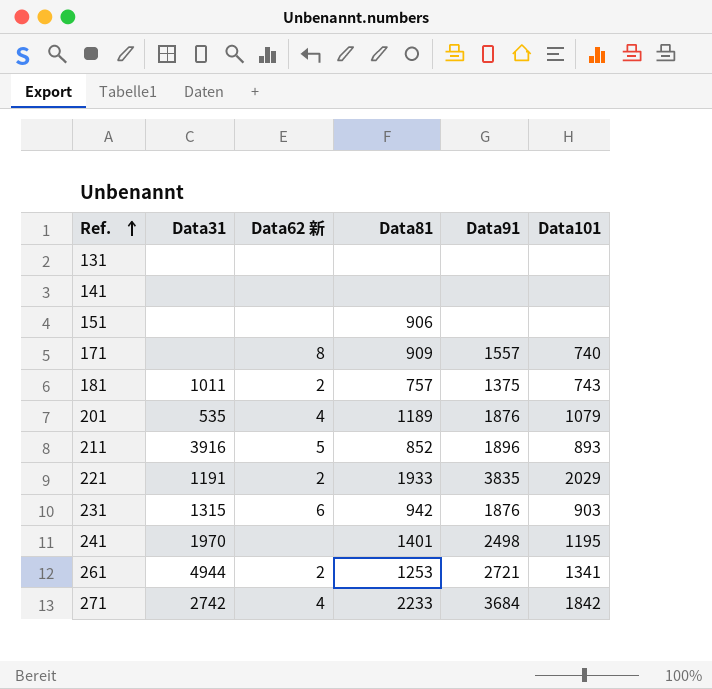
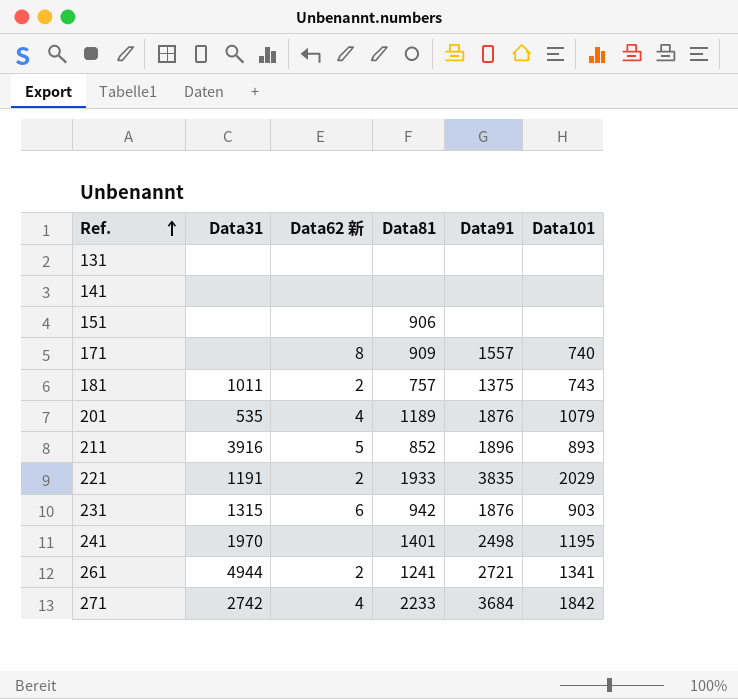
261 | Data81: 1253 -> 1241

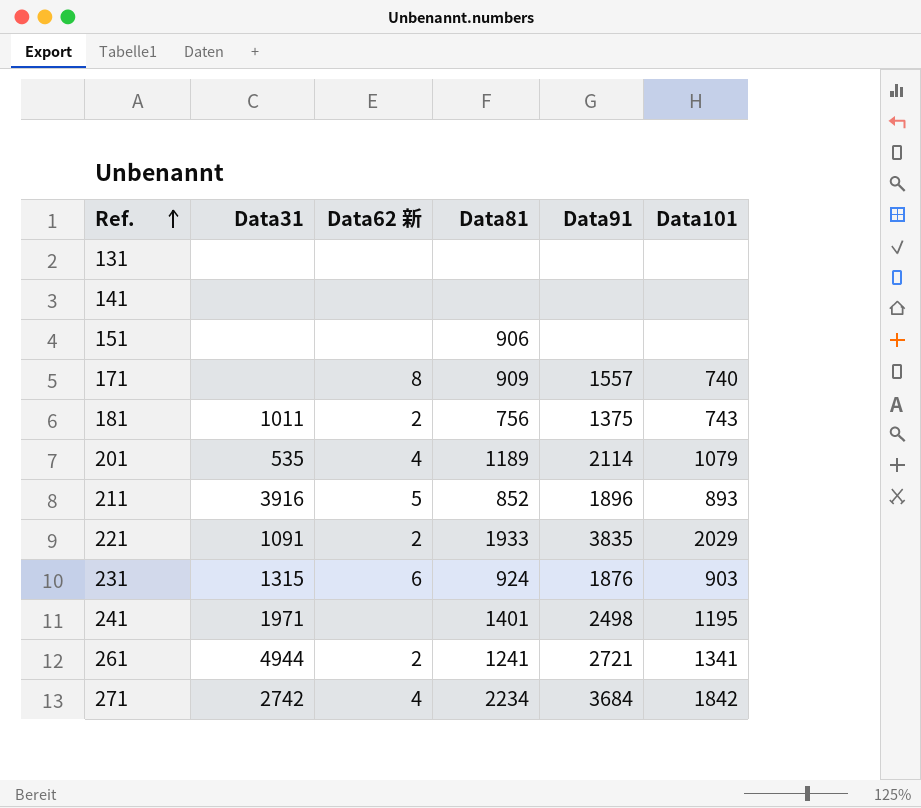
181 | Data81: 757 -> 756
201 | Data91: 1876 -> 2114
221 | Data31: 1191 -> 1091
231 | Data81: 942 -> 924
241 | Data31: 1970 -> 1971
271 | Data81: 2233 -> 2234

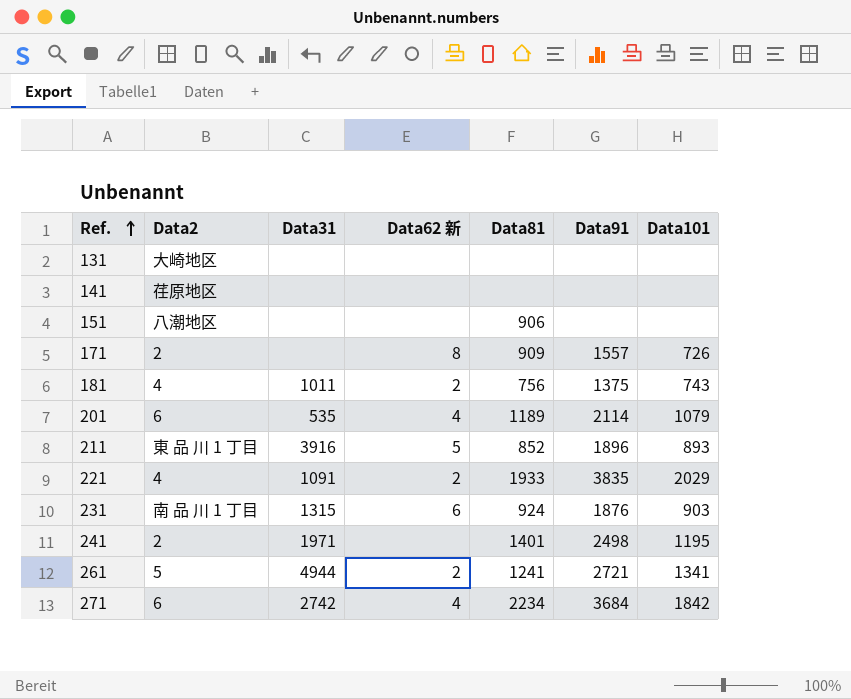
column Data2 | position: none -> 2
171 | Data101: 740 -> 726

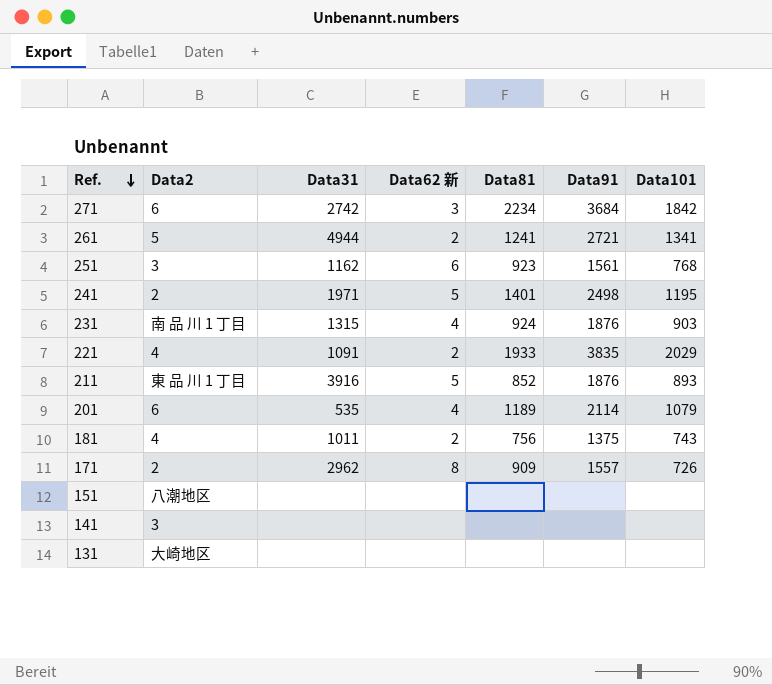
row order: Ref. ascending -> Ref. descending
271 | Data62 新: 4 -> 3
row 251: none -> 3 | 1162 | 6 | 923 | 1561 | 768
241 | Data62 新: none -> 5
231 | Data62 新: 6 -> 4
211 | Data91: 1896 -> 1876
171 | Data31: none -> 2962
151 | Data81: 906 -> none
141 | Data2: 荏原地区 -> 3

